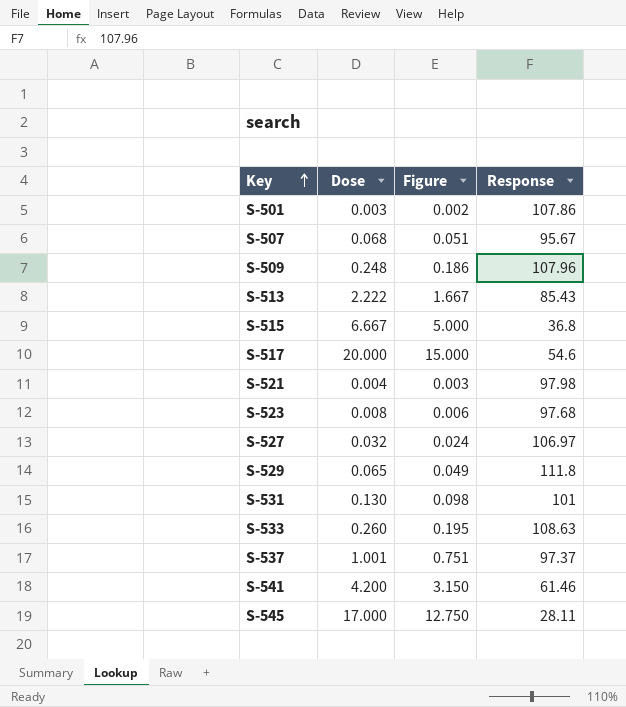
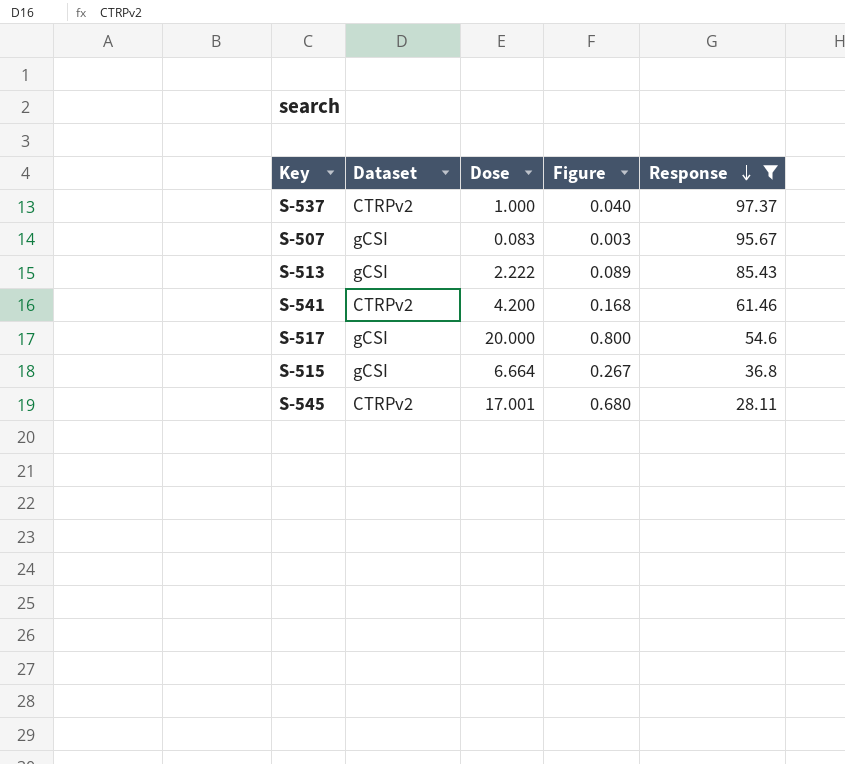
filter: none -> Response <= 97.37
row order: Key ascending -> Response descending
column Dataset | position: none -> 2
column Figure | formula: [Dose] * 0.75 -> [Dose] * 0.04
S-537 | Dose: 1.001 -> 1.000
S-507 | Dose: 0.068 -> 0.083
S-515 | Dose: 6.667 -> 6.664
S-545 | Dose: 17.000 -> 17.001

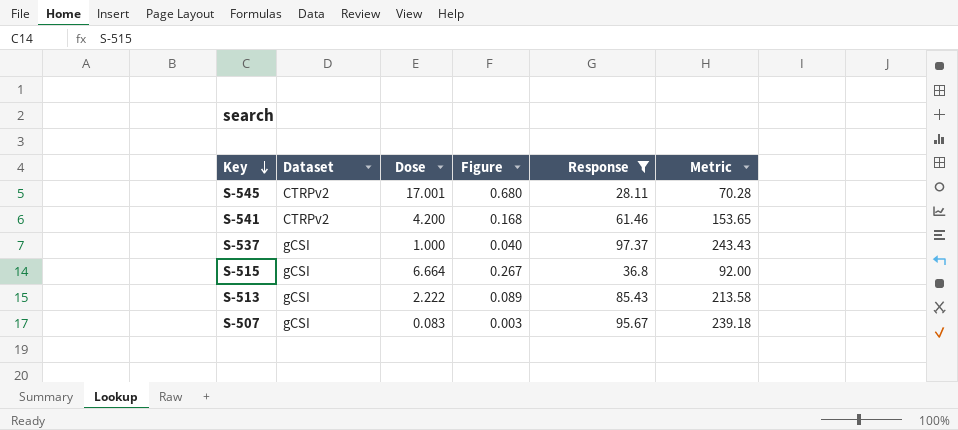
row order: Response descending -> Key descending
column Metric | formula: none -> [Response] * 2.5
row S-517: gCSI | 20.000 | 0.800 | 54.6 -> none
S-537 | Dataset: CTRPv2 -> gCSI

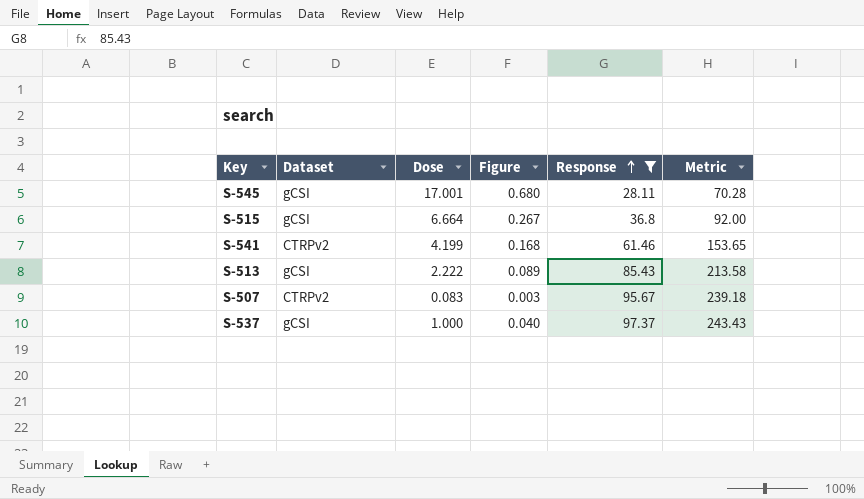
row order: Key descending -> Response ascending
S-545 | Dataset: CTRPv2 -> gCSI
S-541 | Dose: 4.200 -> 4.199
S-507 | Dataset: gCSI -> CTRPv2

